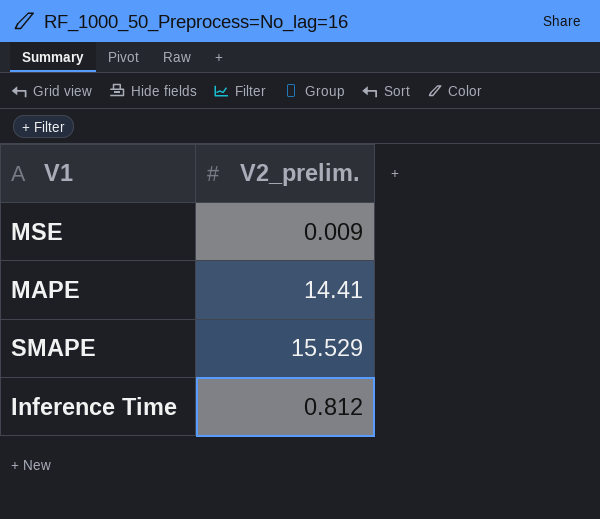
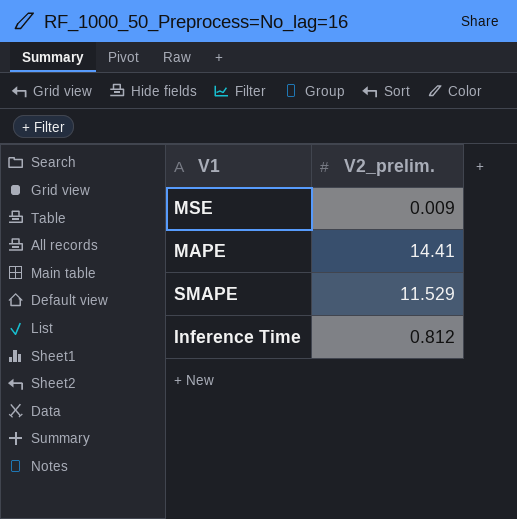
SMAPE | V2_prelim.: 15.529 -> 11.529

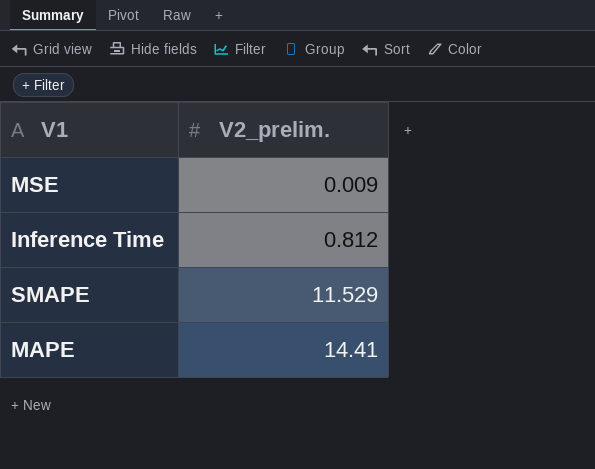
row order: none -> V2_prelim. ascending

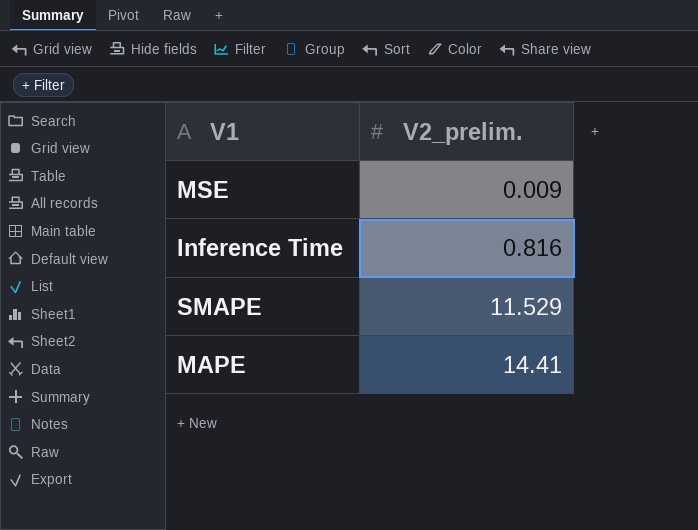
Inference Time | V2_prelim.: 0.812 -> 0.816

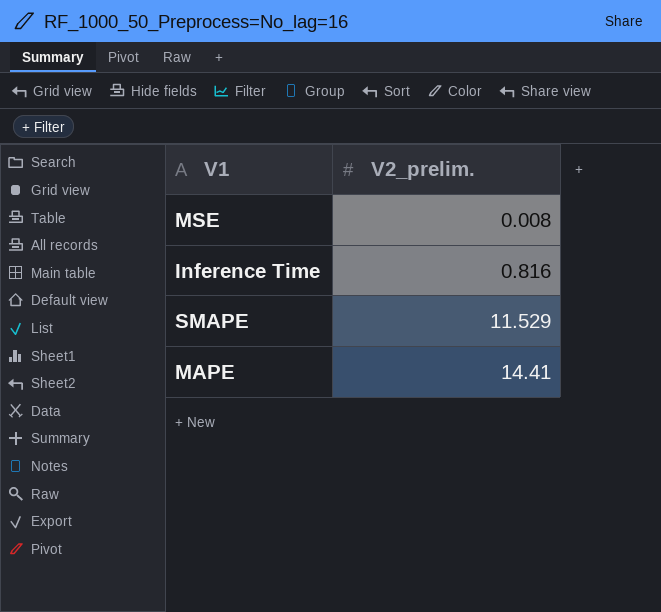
MSE | V2_prelim.: 0.009 -> 0.008

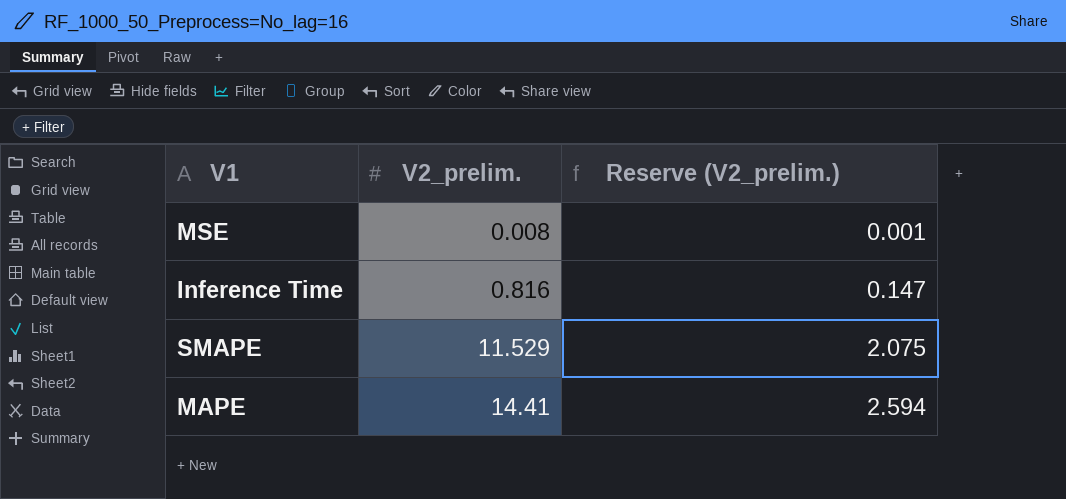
column Reserve (V2_prelim.) | formula: none -> [V2_prelim.] * 0.18

